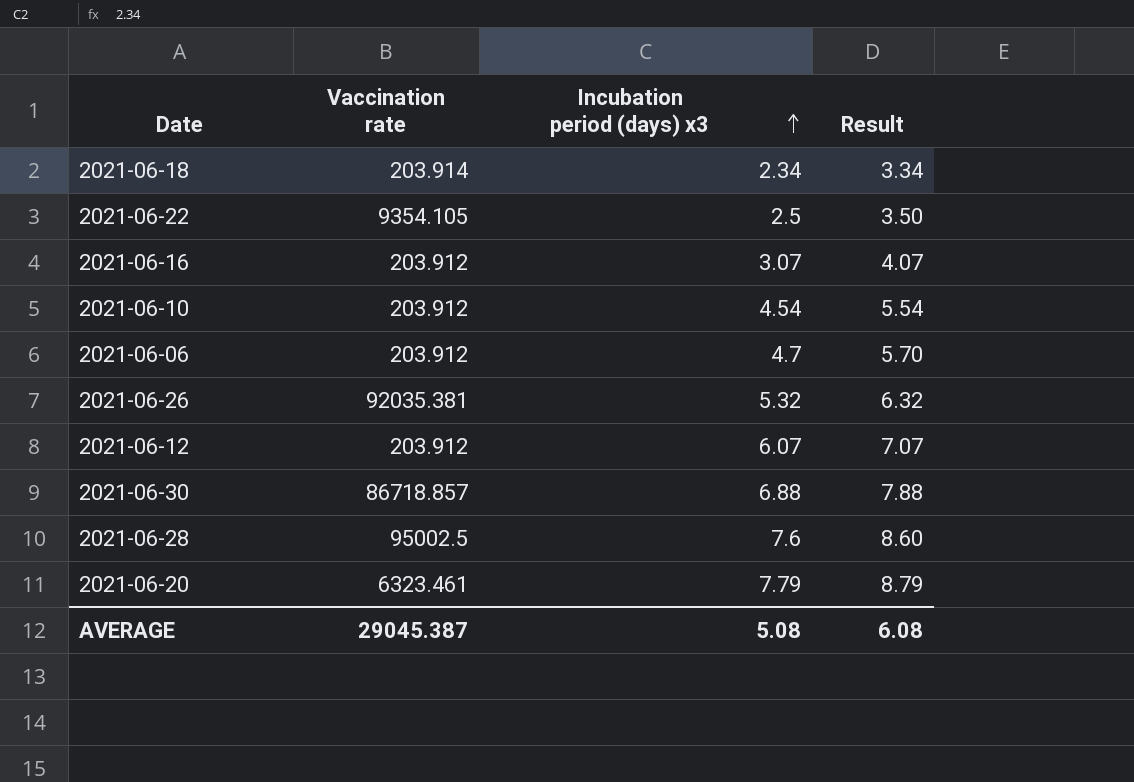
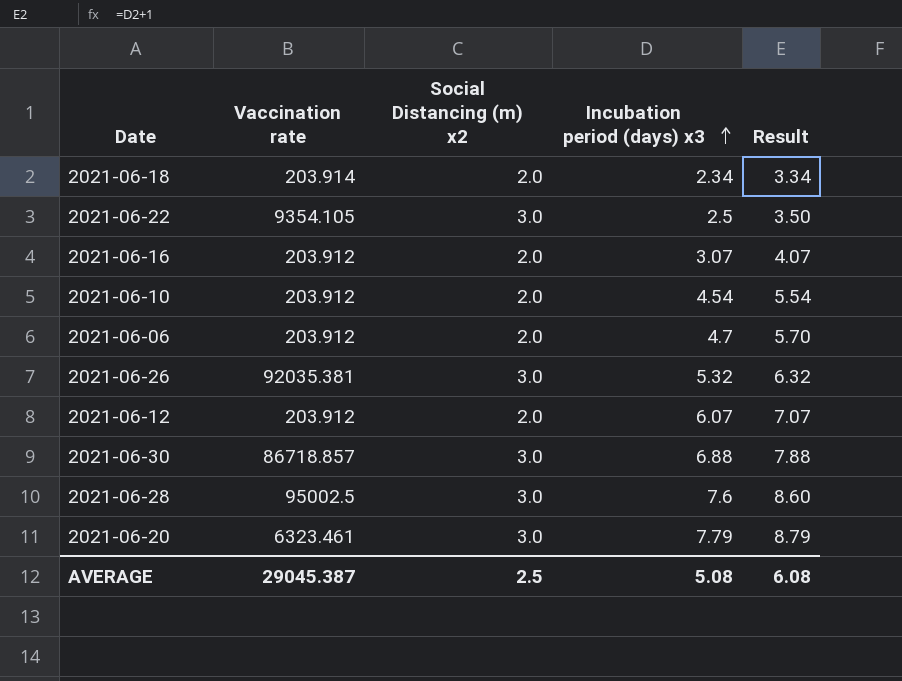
column Social Distancing (m) x2 | position: none -> 3

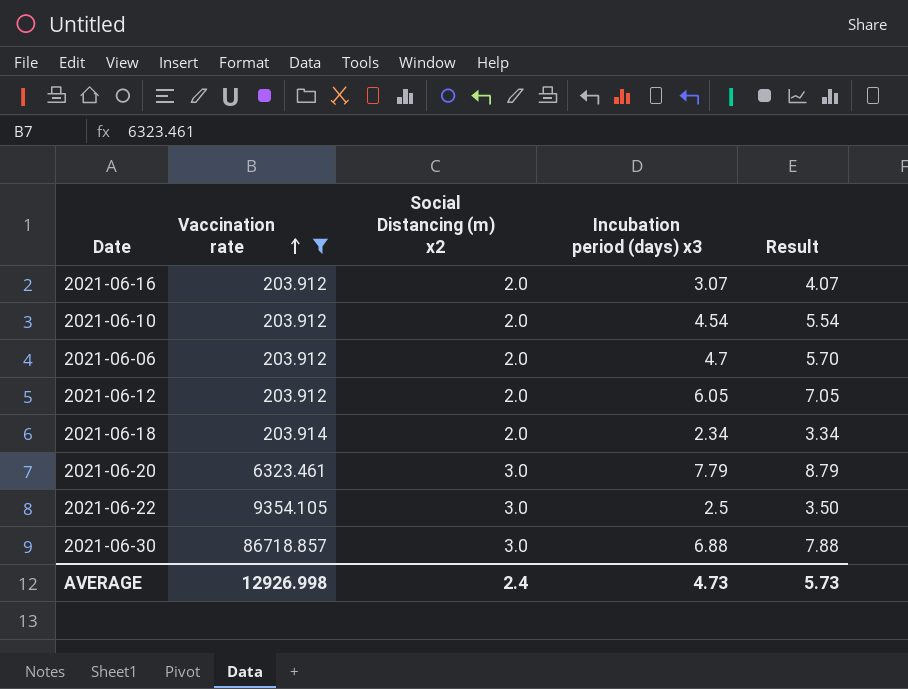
filter: none -> Vaccination rate <= 86718.857
row order: Incubation period (days) x3 ascending -> Vaccination rate ascending
2021-06-12 | Incubation period (days) x3: 6.07 -> 6.05
2021-06-12 | Result: 7.07 -> 7.05
AVERAGE | Vaccination rate: 29045.387 -> 12926.998
AVERAGE | Social Distancing (m) x2: 2.5 -> 2.4
AVERAGE | Incubation period (days) x3: 5.08 -> 4.73
AVERAGE | Result: 6.08 -> 5.73

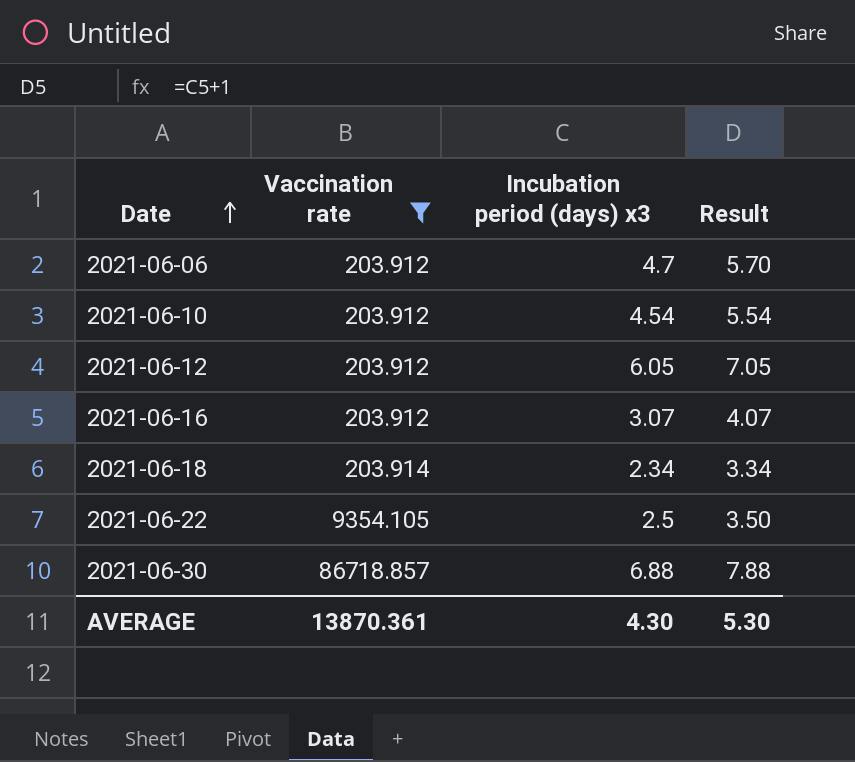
row order: Vaccination rate ascending -> Date ascending
column Social Distancing (m) x2 | position: 3 -> none
row 2021-06-20: 6323.461 | 3.0 | 7.79 | 8.79 -> none
AVERAGE | Vaccination rate: 12926.998 -> 13870.361
AVERAGE | Incubation period (days) x3: 4.73 -> 4.30
AVERAGE | Result: 5.73 -> 5.30

